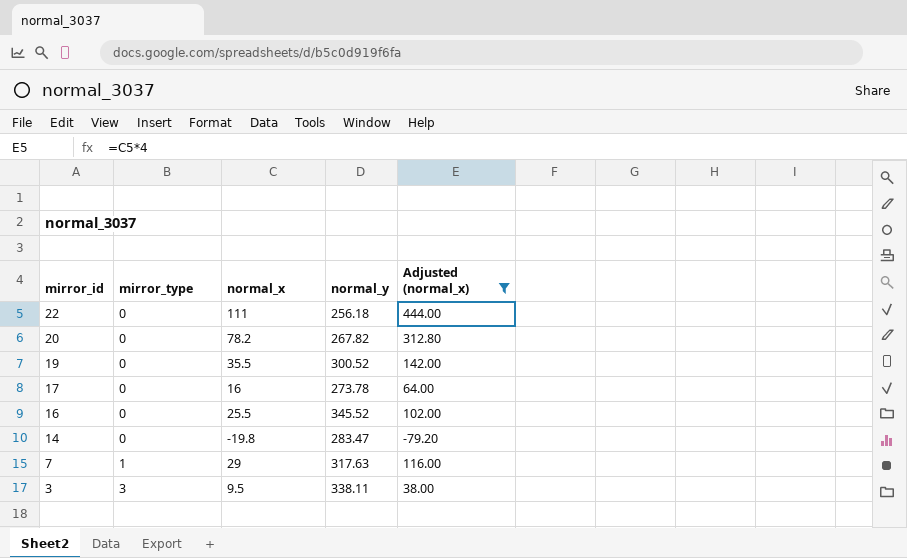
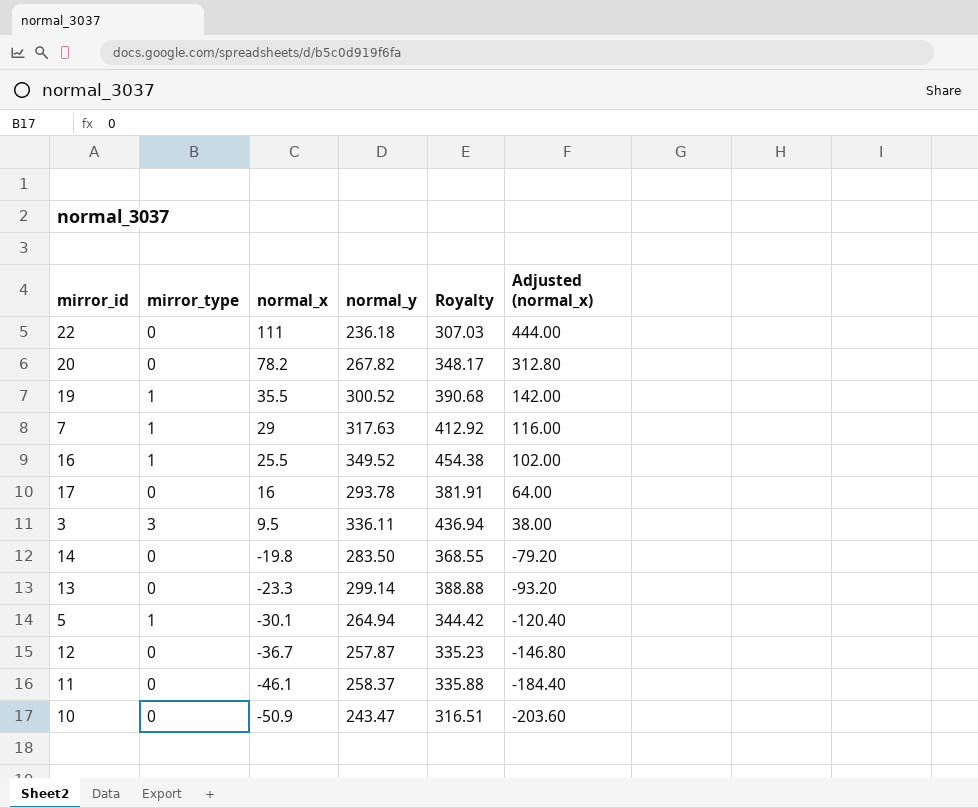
filter: Adjusted (normal_x) >= -79.20 -> none
row order: mirror_id descending -> normal_x descending
column Royalty | formula: none -> [normal_y] * 1.3
22 | normal_y: 256.18 -> 236.18
19 | mirror_type: 0 -> 1
16 | mirror_type: 0 -> 1
16 | normal_y: 345.52 -> 349.52
17 | normal_y: 273.78 -> 293.78
3 | normal_y: 338.11 -> 336.11
14 | normal_y: 283.47 -> 283.50

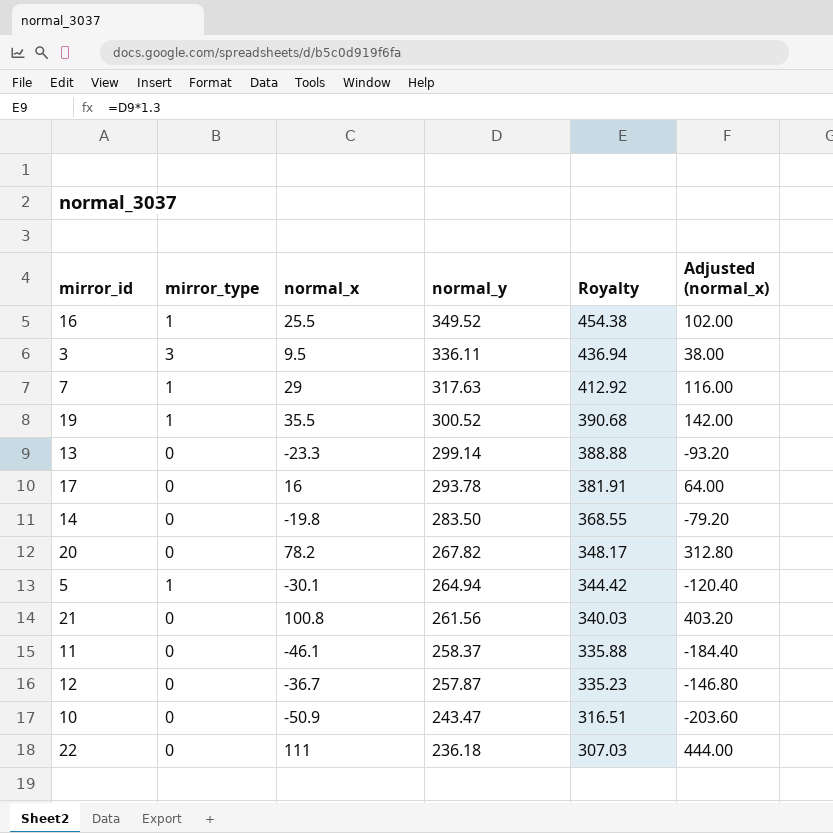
row order: normal_x descending -> normal_y descending
row 21: none -> 0 | 100.8 | 261.56 | 340.03 | 403.20

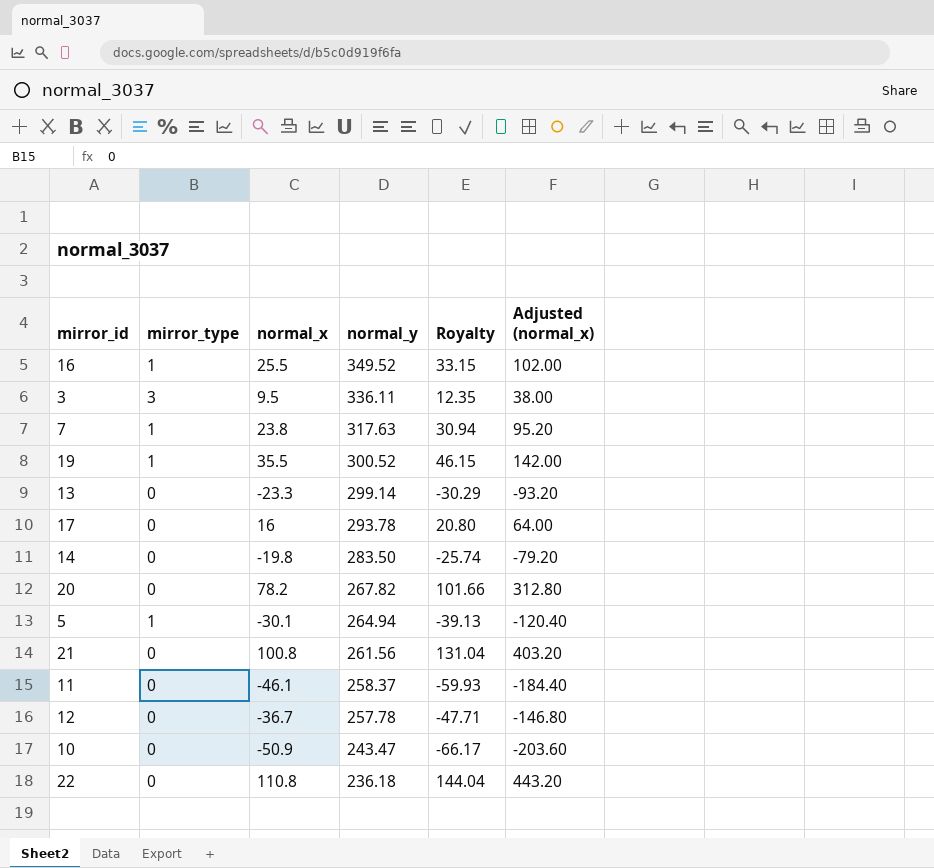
column Royalty | formula: [normal_y] * 1.3 -> [normal_x] * 1.3
7 | normal_x: 29 -> 23.8
7 | Adjusted (normal_x): 116.00 -> 95.20
12 | normal_y: 257.87 -> 257.78
22 | normal_x: 111 -> 110.8
22 | Adjusted (normal_x): 444.00 -> 443.20

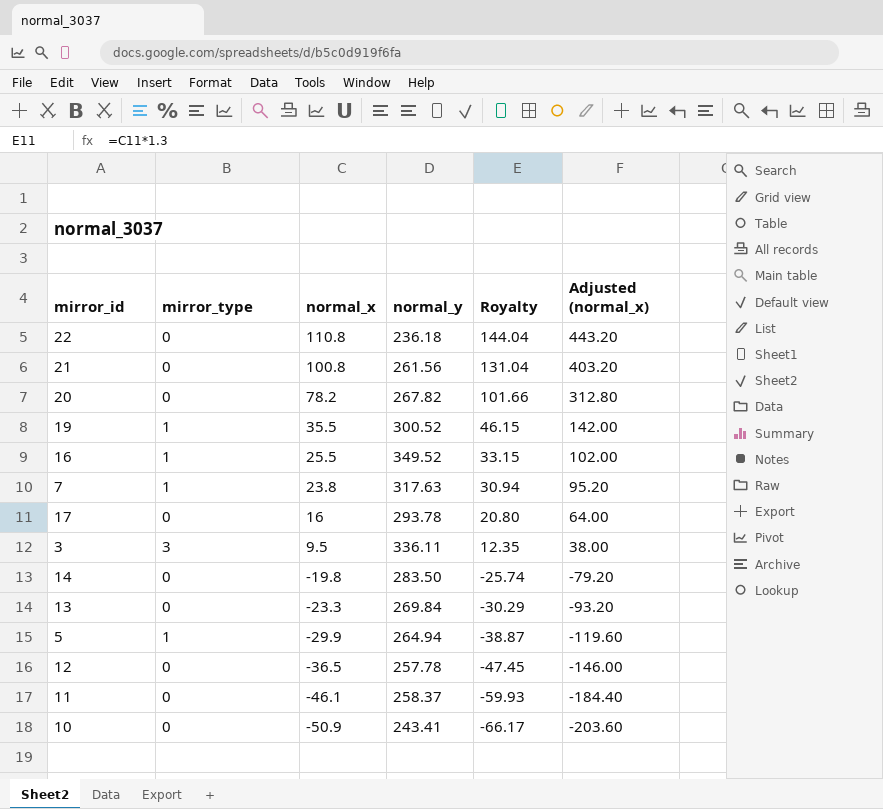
row order: normal_y descending -> normal_x descending
13 | normal_y: 299.14 -> 269.84
5 | normal_x: -30.1 -> -29.9
5 | Royalty: -39.13 -> -38.87
5 | Adjusted (normal_x): -120.40 -> -119.60
12 | normal_x: -36.7 -> -36.5
12 | Royalty: -47.71 -> -47.45
12 | Adjusted (normal_x): -146.80 -> -146.00
10 | normal_y: 243.47 -> 243.41

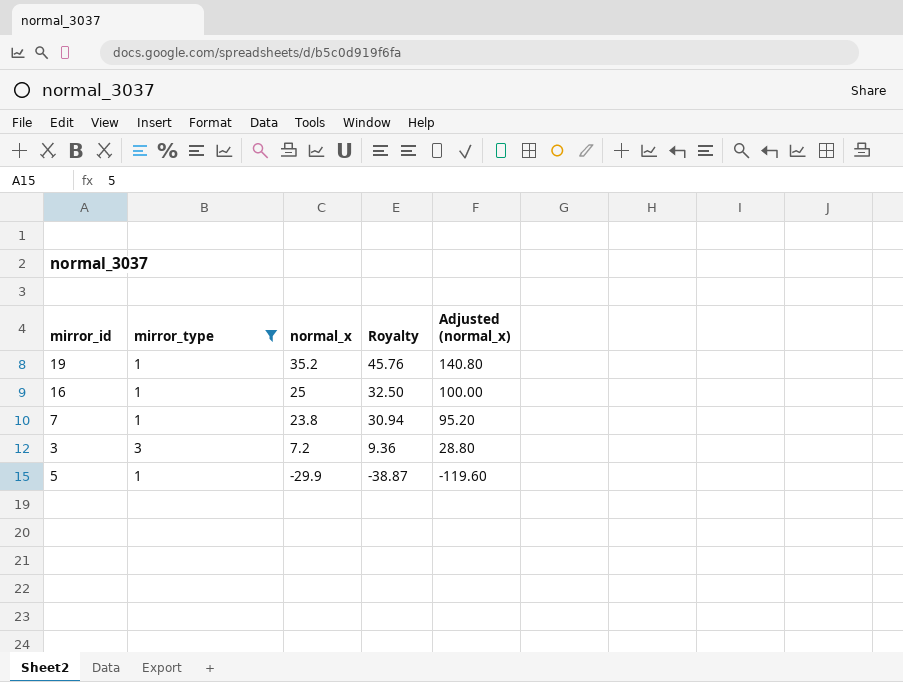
filter: none -> mirror_type != 0
column normal_y | position: 4 -> none
19 | normal_x: 35.5 -> 35.2
19 | Royalty: 46.15 -> 45.76
19 | Adjusted (normal_x): 142.00 -> 140.80
16 | normal_x: 25.5 -> 25
16 | Royalty: 33.15 -> 32.50
16 | Adjusted (normal_x): 102.00 -> 100.00
3 | normal_x: 9.5 -> 7.2
3 | Royalty: 12.35 -> 9.36
3 | Adjusted (normal_x): 38.00 -> 28.80

